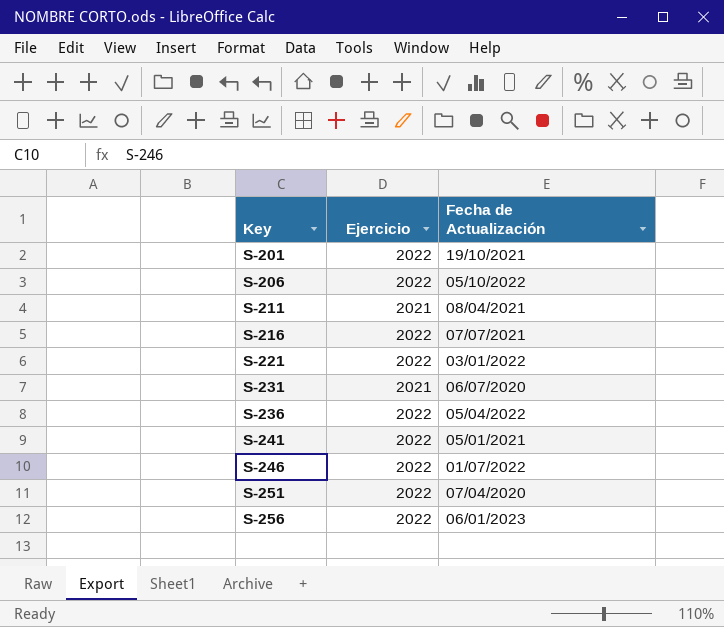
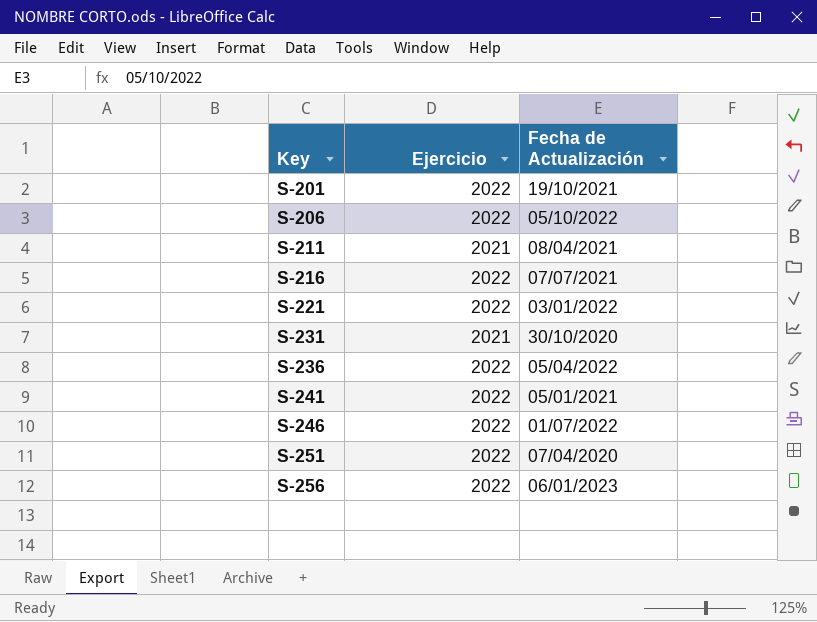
S-231 | Fecha de Actualización: 06/07/2020 -> 30/10/2020

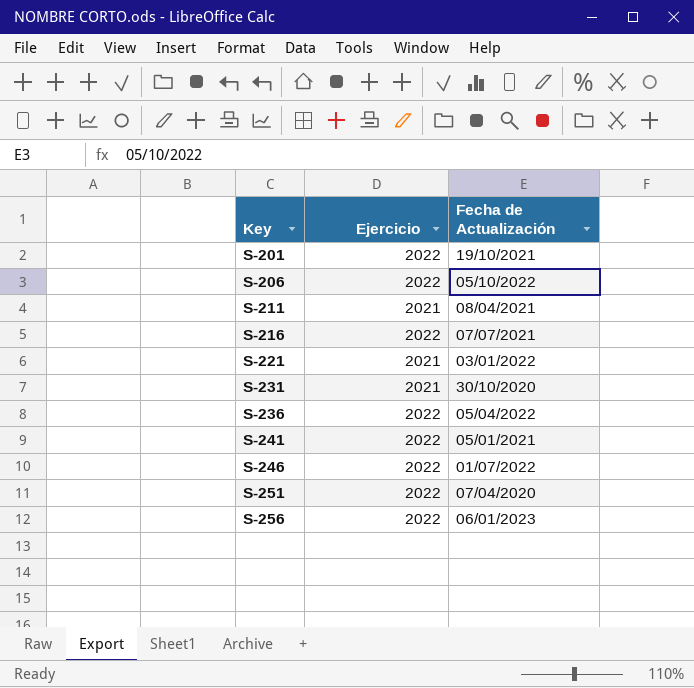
S-221 | Ejercicio: 2022 -> 2021

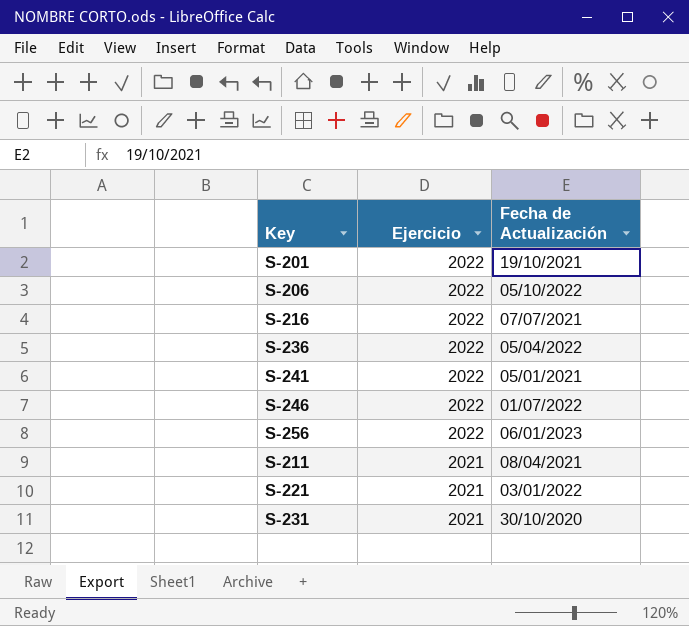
row order: Key ascending -> Ejercicio descending
row S-251: 2022 | 07/04/2020 -> none

